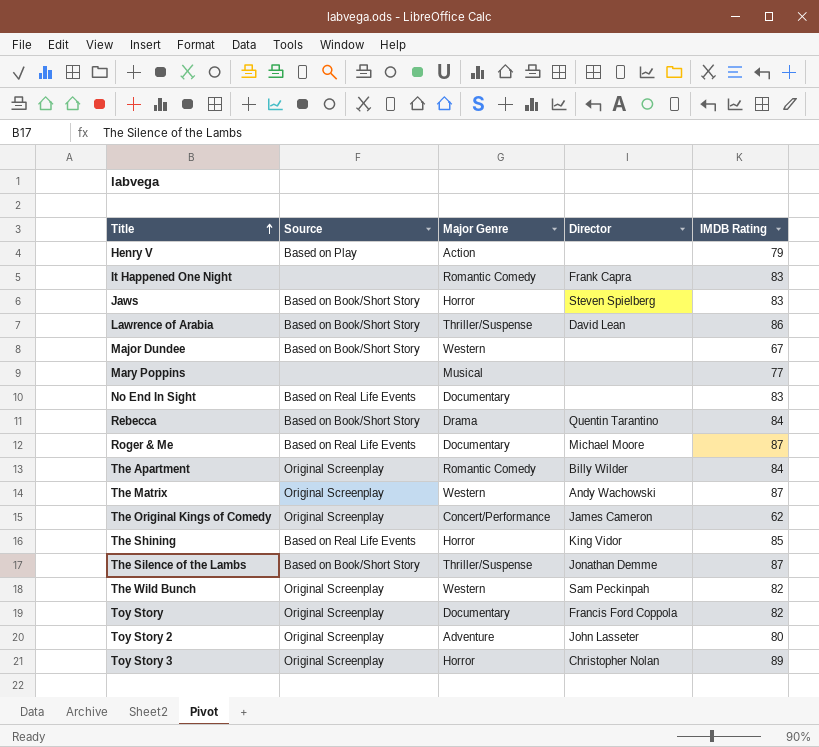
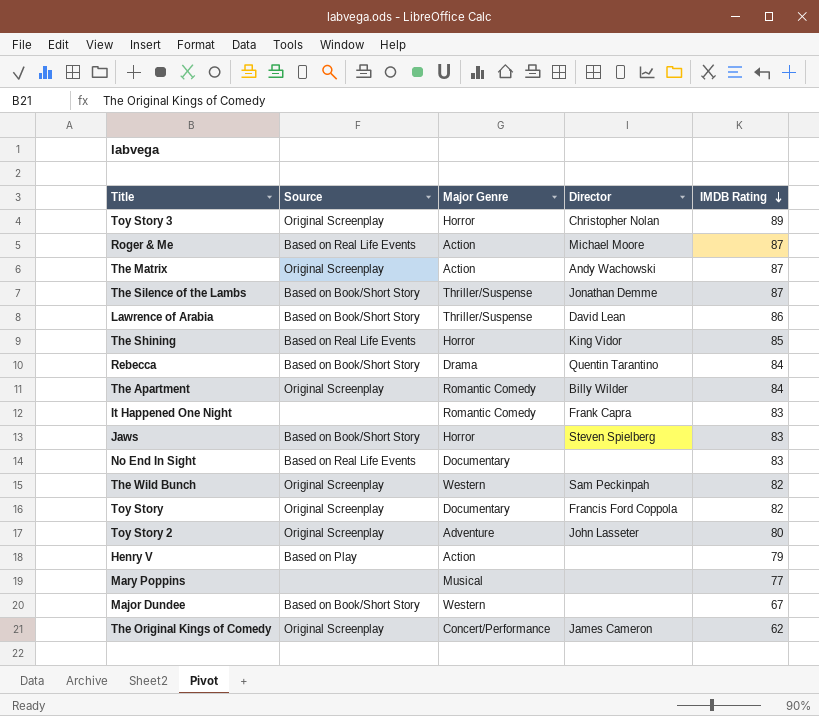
row order: Title ascending -> IMDB Rating descending
Roger & Me | Major Genre: Documentary -> Action
The Matrix | Major Genre: Western -> Action

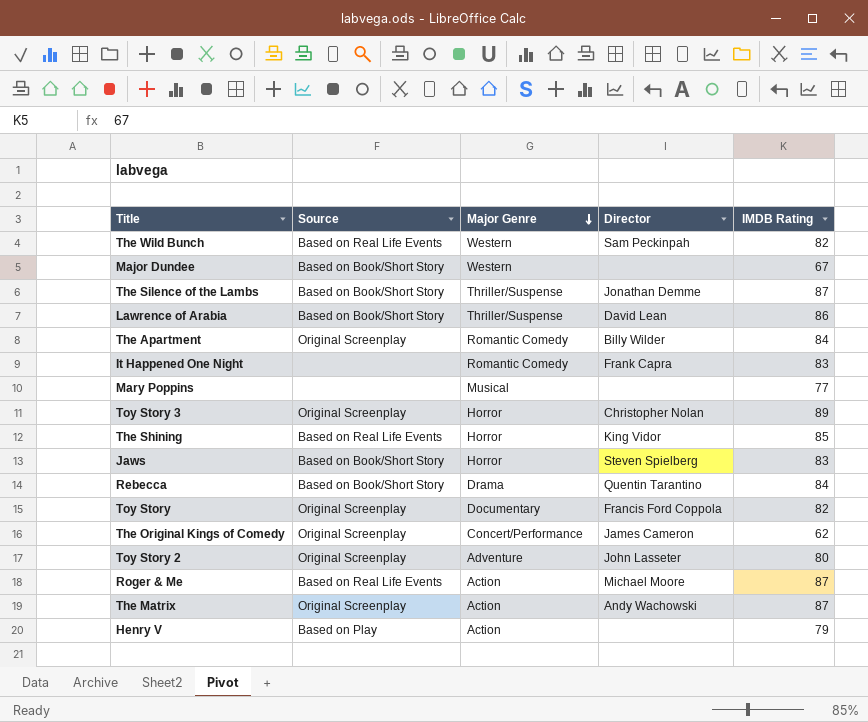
row order: IMDB Rating descending -> Major Genre descending
row No End In Sight: Based on Real Life Events | Documentary | none | 83 -> none
The Wild Bunch | Source: Original Screenplay -> Based on Real Life Events

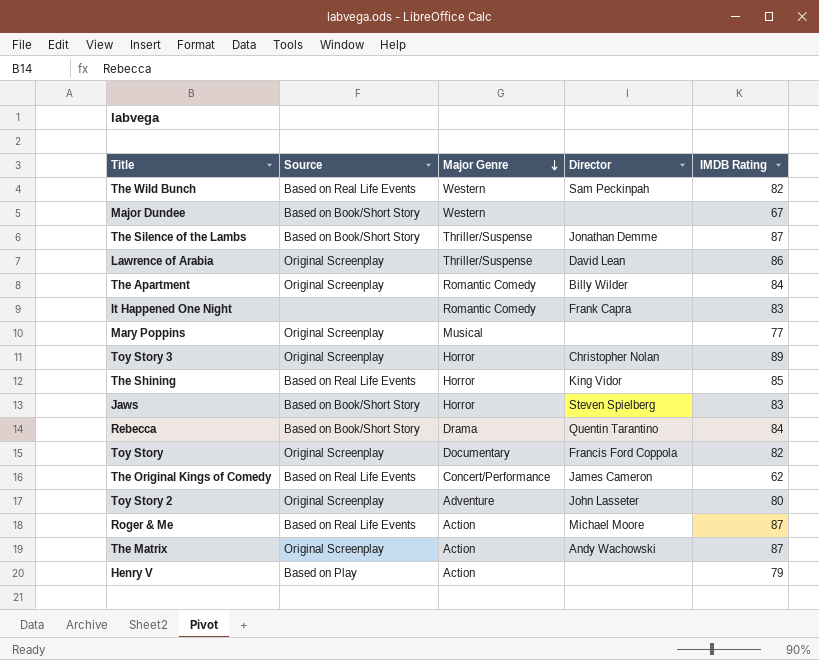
Lawrence of Arabia | Source: Based on Book/Short Story -> Original Screenplay
Mary Poppins | Source: none -> Original Screenplay
The Original Kings of Comedy | Source: Original Screenplay -> Based on Real Life Events

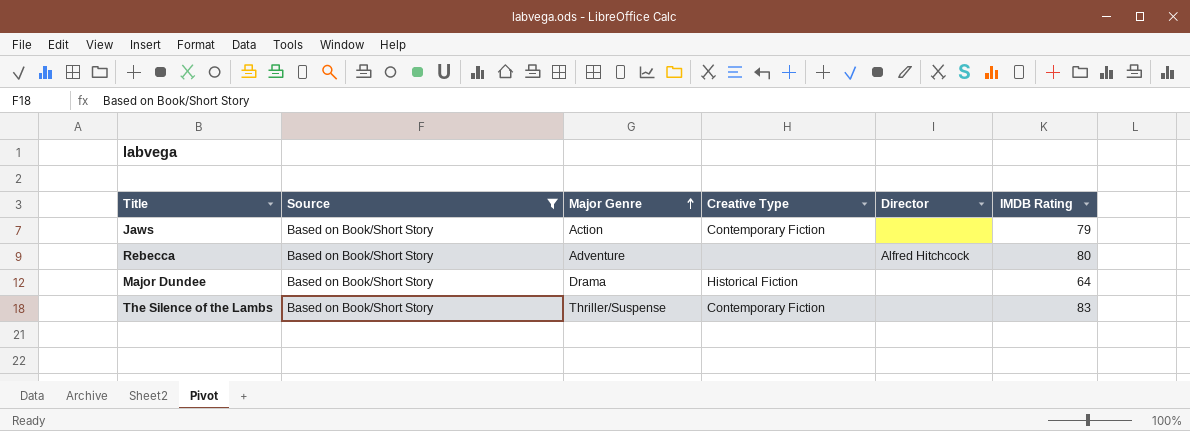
filter: none -> Source = Based on Book/Short Story
row order: Major Genre descending -> Major Genre ascending
column Creative Type | position: none -> 4
Jaws | Major Genre: Horror -> Action
Jaws | Director: Steven Spielberg -> none
Jaws | IMDB Rating: 83 -> 79
Rebecca | Major Genre: Drama -> Adventure
Rebecca | Director: Quentin Tarantino -> Alfred Hitchcock
Rebecca | IMDB Rating: 84 -> 80
Major Dundee | Major Genre: Western -> Drama
Major Dundee | IMDB Rating: 67 -> 64
The Silence of the Lambs | Director: Jonathan Demme -> none
The Silence of the Lambs | IMDB Rating: 87 -> 83

